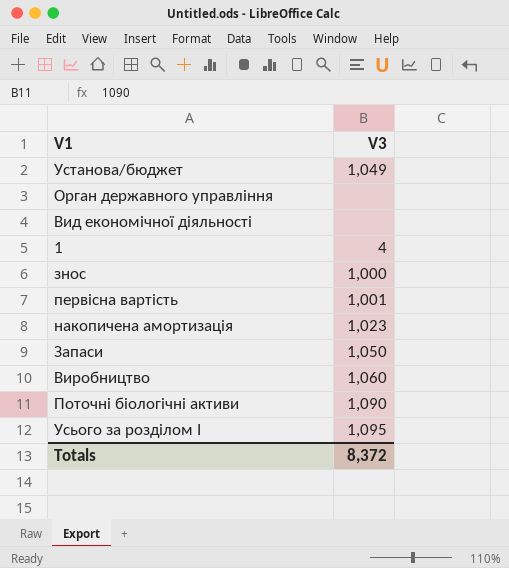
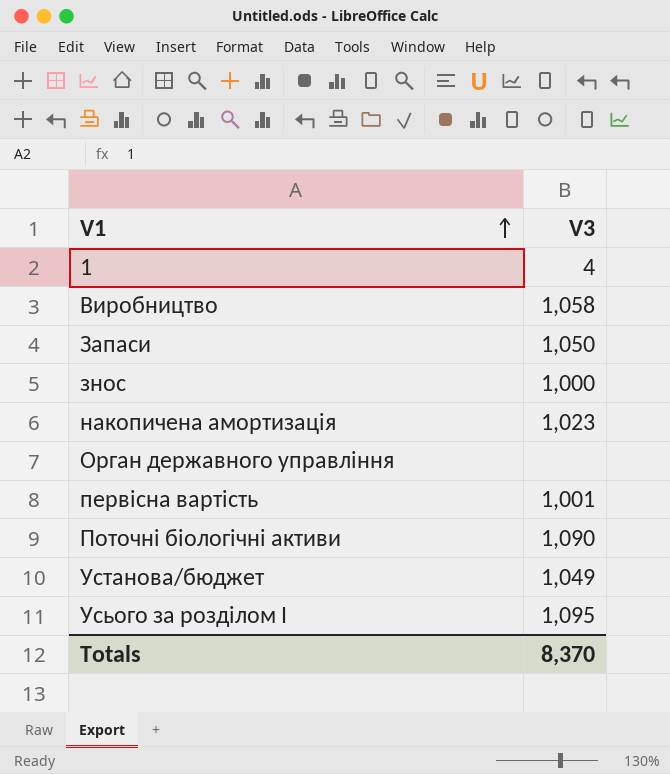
row order: none -> V1 ascending
row Вид економічної діяльності: none -> none
Виробництво | V3: 1,060 -> 1,058
Totals | V3: 8,372 -> 8,370

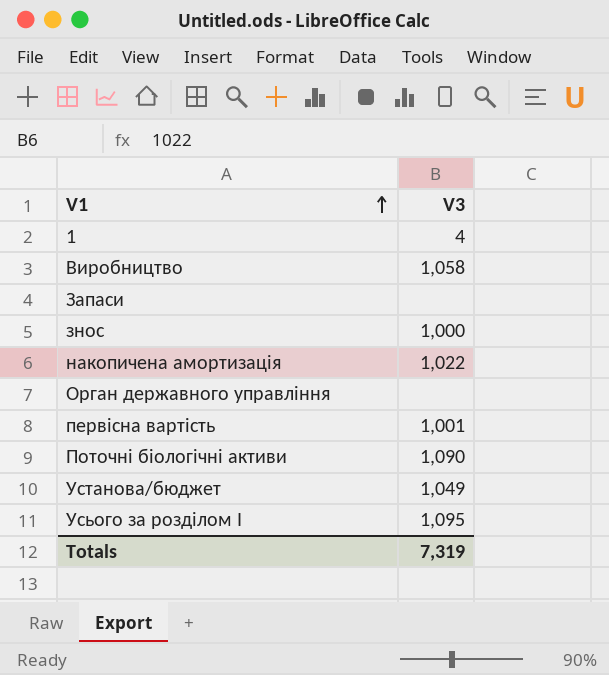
Запаси | V3: 1,050 -> none
накопичена амортизація | V3: 1,023 -> 1,022
Totals | V3: 8,370 -> 7,319

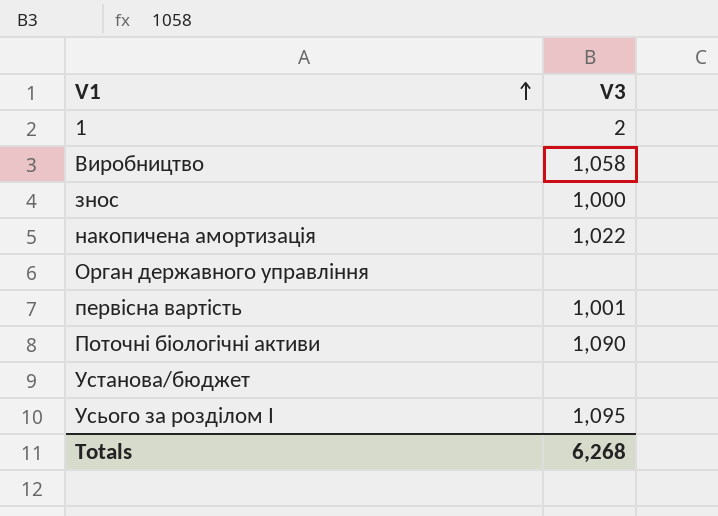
row Запаси: none -> none
1 | V3: 4 -> 2
Установа/бюджет | V3: 1,049 -> none
Totals | V3: 7,319 -> 6,268

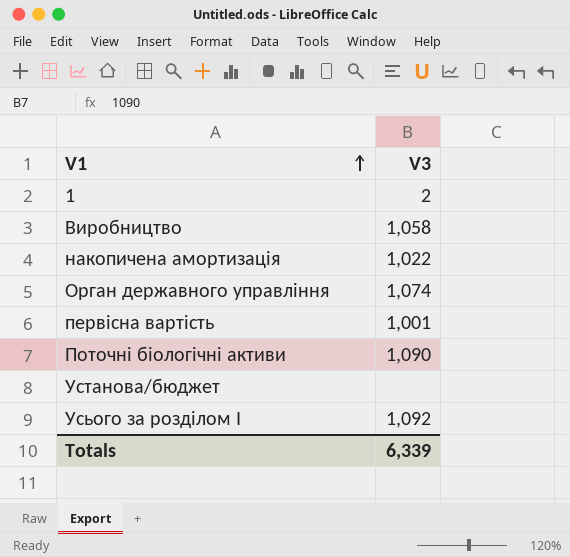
row знос: 1,000 -> none
Орган державного управління | V3: none -> 1,074
Усього за розділом І | V3: 1,095 -> 1,092
Totals | V3: 6,268 -> 6,339

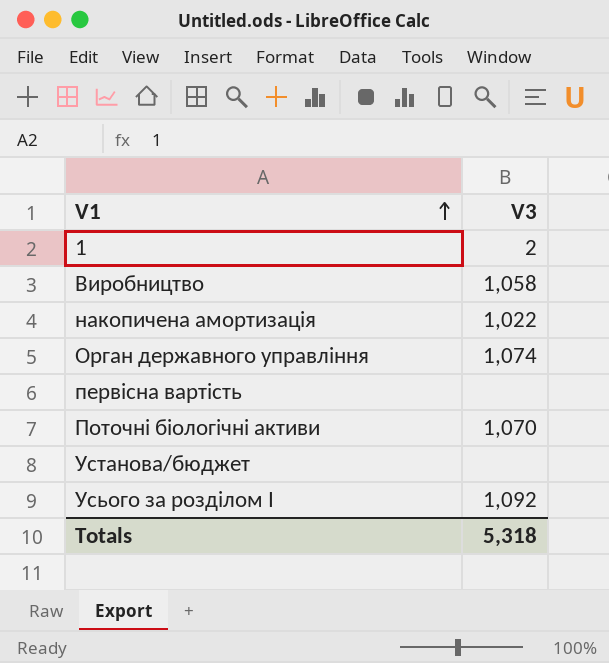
первісна вартість | V3: 1,001 -> none
Поточні біологічні активи | V3: 1,090 -> 1,070
Totals | V3: 6,339 -> 5,318

